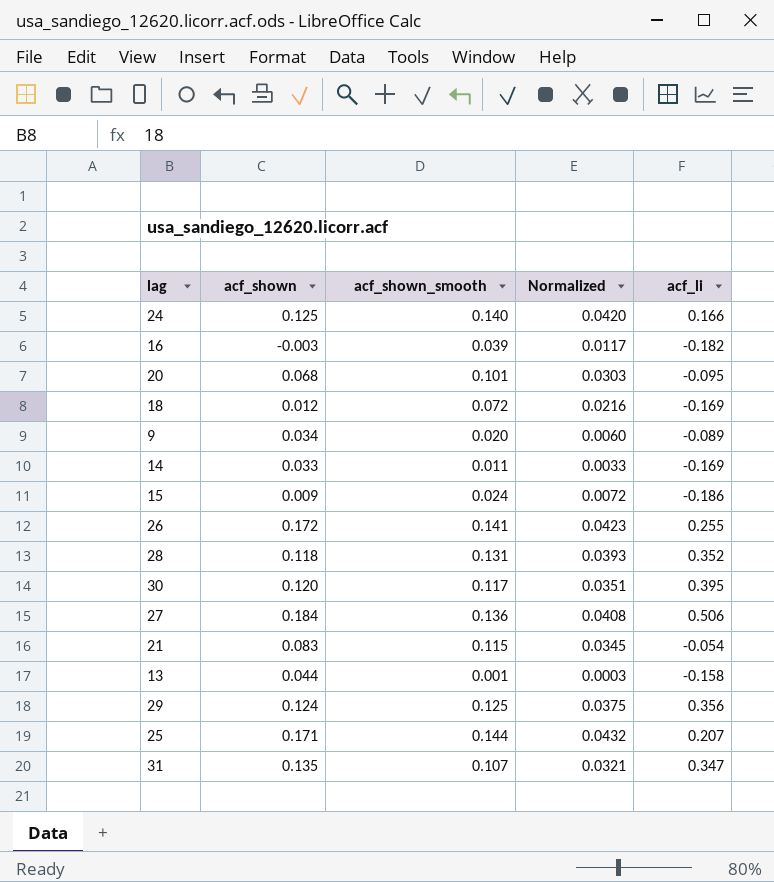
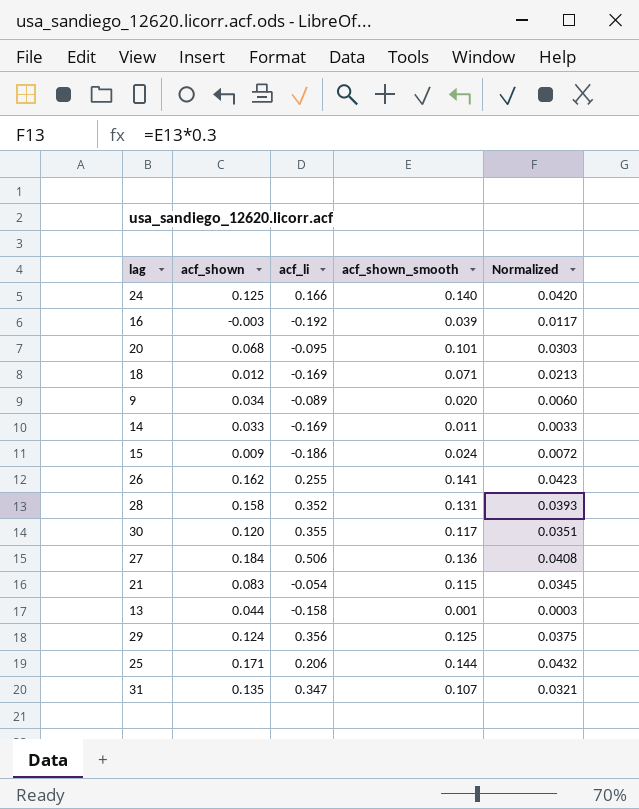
column acf_li | position: 5 -> 3
16 | acf_li: -0.182 -> -0.192
18 | acf_shown_smooth: 0.072 -> 0.071
18 | Normalized: 0.0216 -> 0.0213
26 | acf_shown: 0.172 -> 0.162
28 | acf_shown: 0.118 -> 0.158
30 | acf_li: 0.395 -> 0.355
25 | acf_li: 0.207 -> 0.206

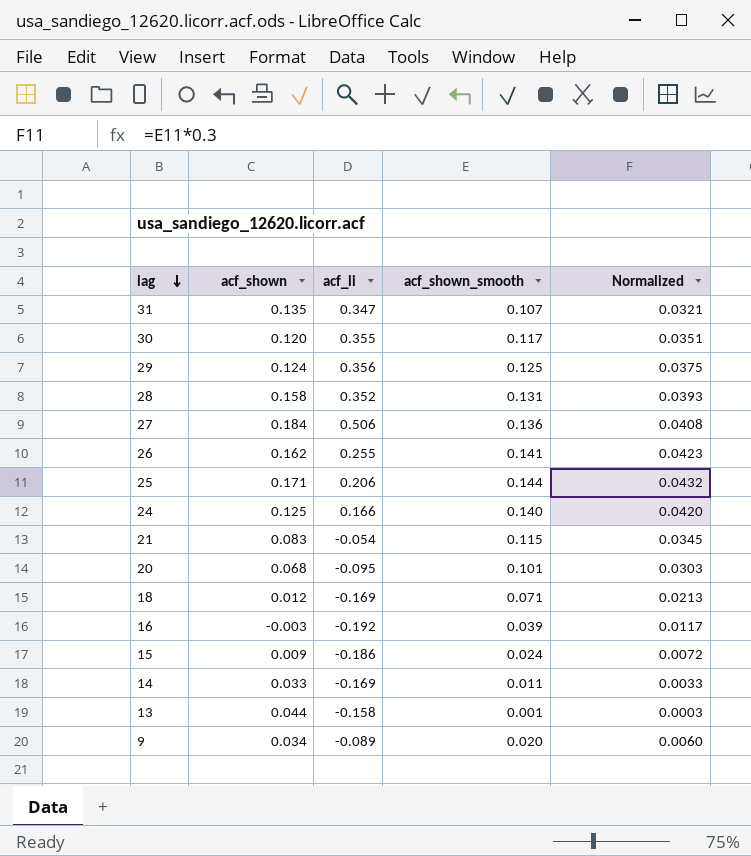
row order: none -> lag descending

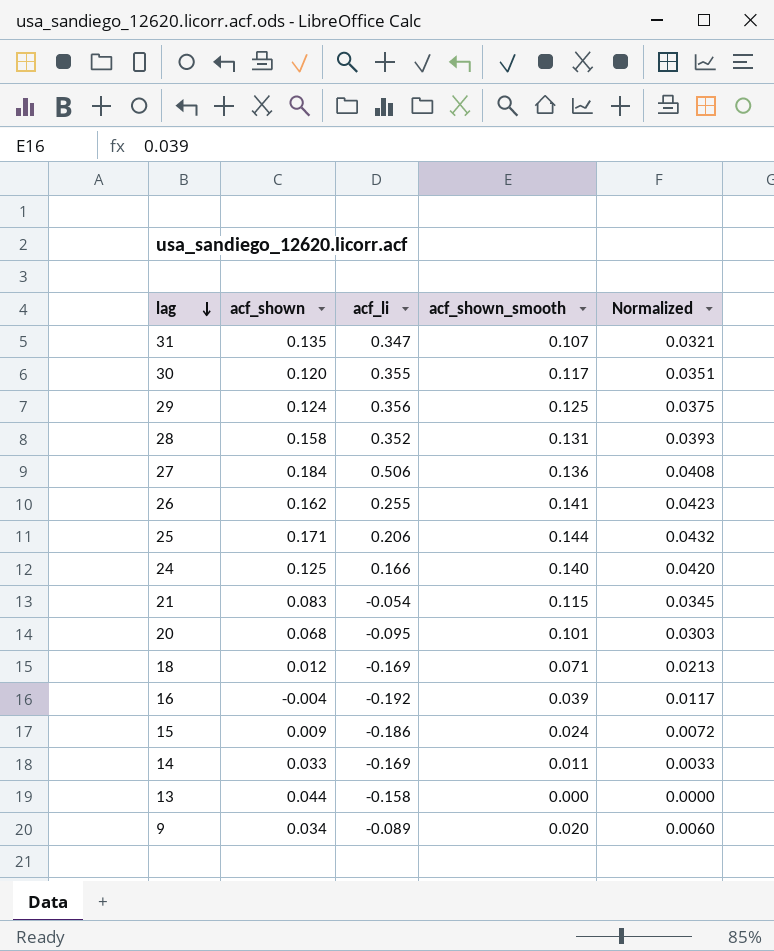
16 | acf_shown: -0.003 -> -0.004
13 | acf_shown_smooth: 0.001 -> 0.000
13 | Normalized: 0.0003 -> 0.0000

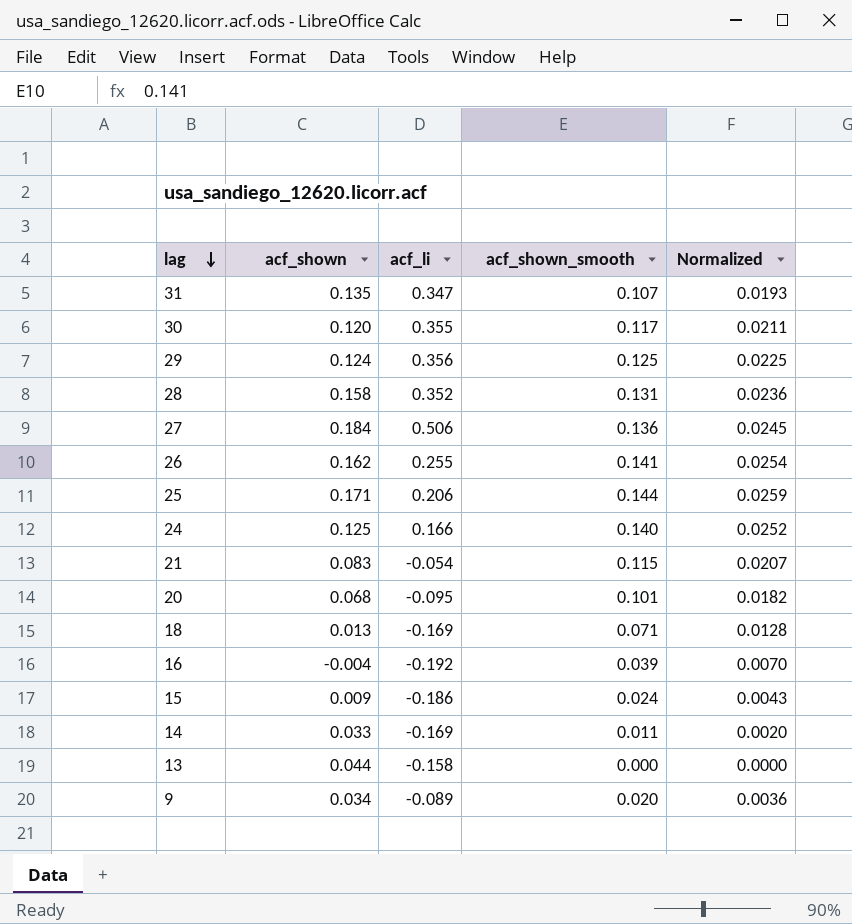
column Normalized | formula: [acf_shown_smooth] * 0.3 -> [acf_shown_smooth] * 0.18
18 | acf_shown: 0.012 -> 0.013

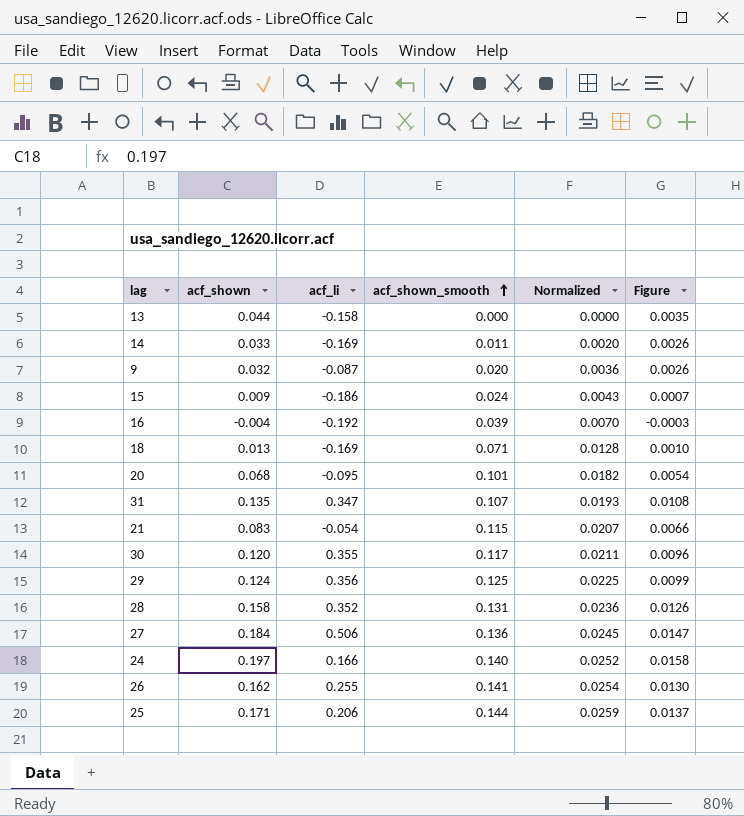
row order: lag descending -> acf_shown_smooth ascending
column Figure | formula: none -> [acf_shown] * 0.08
9 | acf_shown: 0.034 -> 0.032
9 | acf_li: -0.089 -> -0.087
24 | acf_shown: 0.125 -> 0.197

